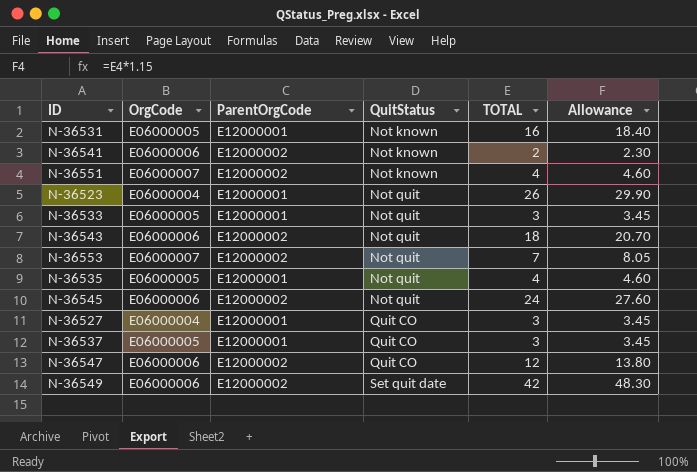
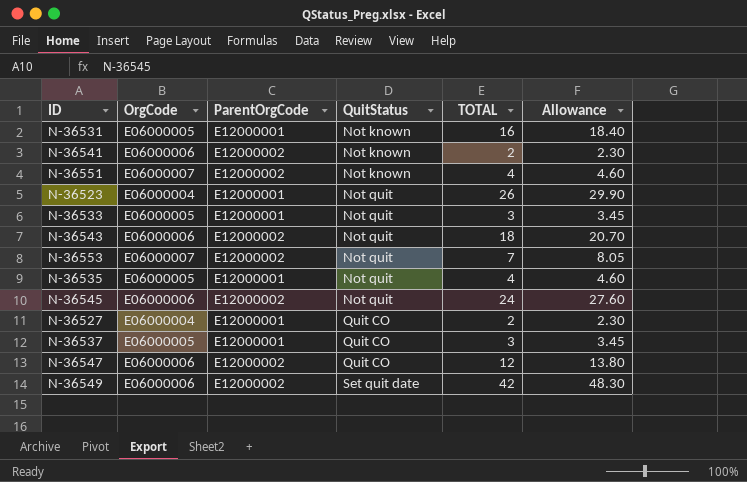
N-36527 | TOTAL: 3 -> 2
N-36527 | Allowance: 3.45 -> 2.30

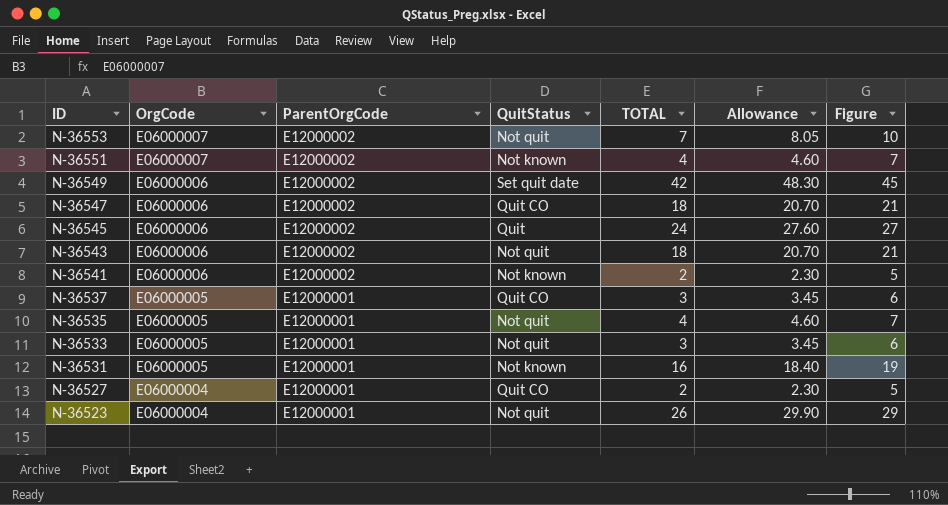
row order: QuitStatus ascending -> ID descending
column Figure | formula: none -> [TOTAL] + 3
N-36547 | TOTAL: 12 -> 18
N-36547 | Allowance: 13.80 -> 20.70
N-36545 | QuitStatus: Not quit -> Quit

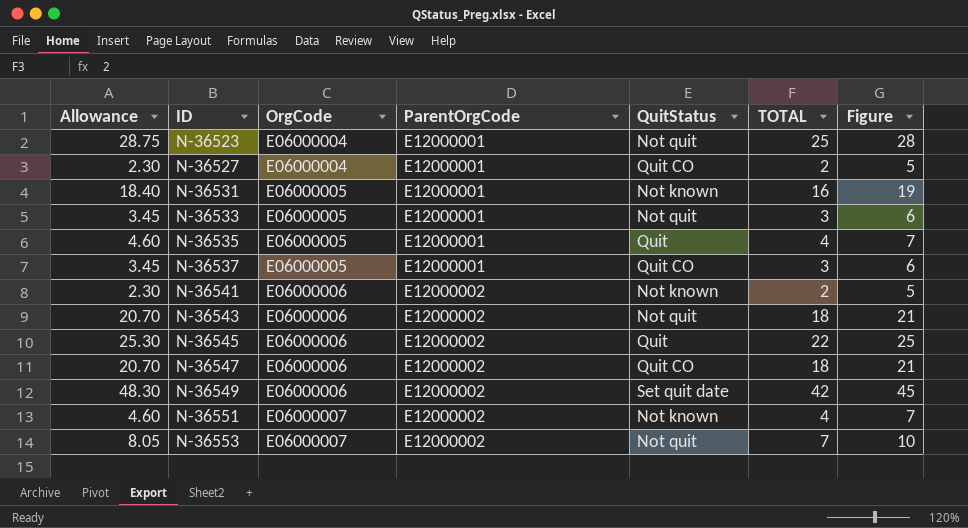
row order: ID descending -> ID ascending
column Allowance | position: 6 -> 1
N-36523 | Allowance: 29.90 -> 28.75
N-36523 | TOTAL: 26 -> 25
N-36523 | Figure: 29 -> 28
N-36535 | QuitStatus: Not quit -> Quit
N-36545 | Allowance: 27.60 -> 25.30
N-36545 | TOTAL: 24 -> 22
N-36545 | Figure: 27 -> 25

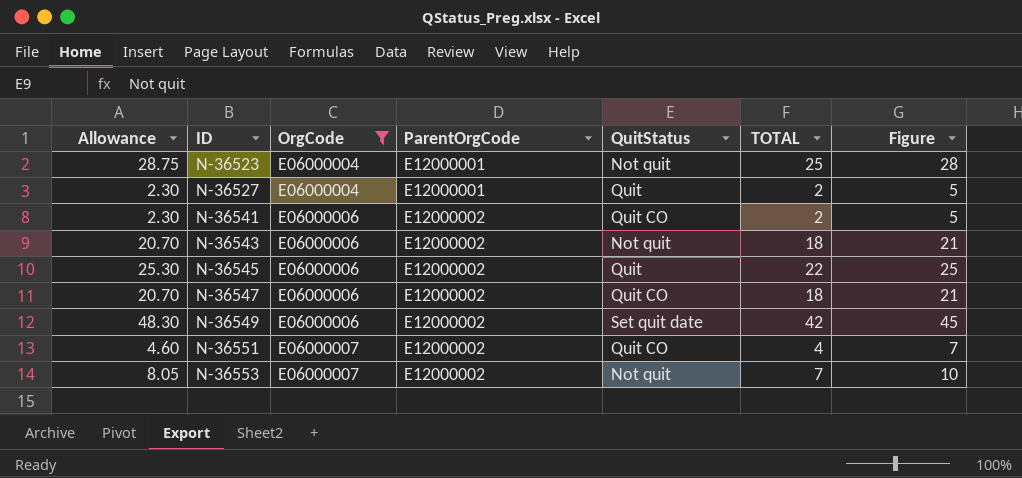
filter: none -> OrgCode != E06000005
N-36527 | QuitStatus: Quit CO -> Quit
N-36541 | QuitStatus: Not known -> Quit CO
N-36551 | QuitStatus: Not known -> Quit CO

